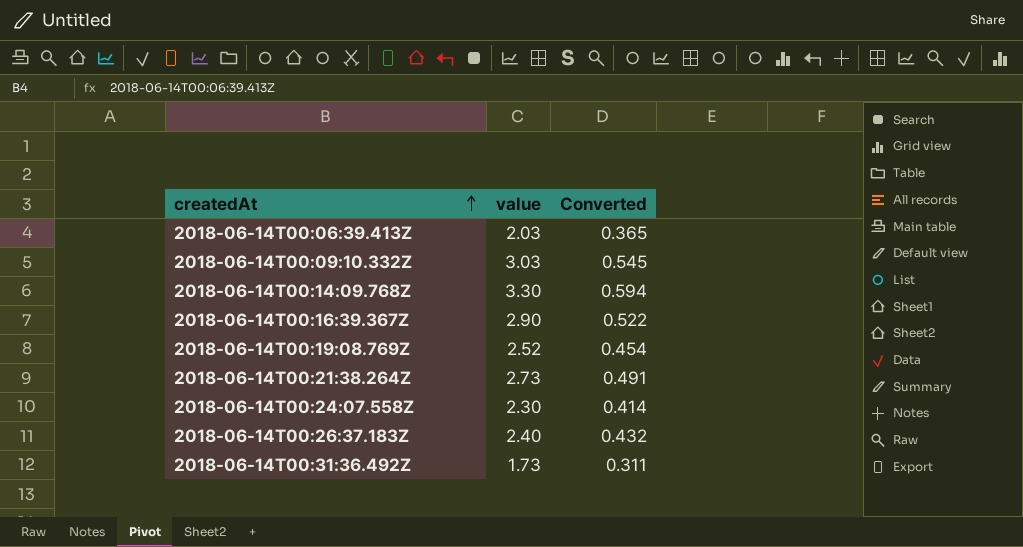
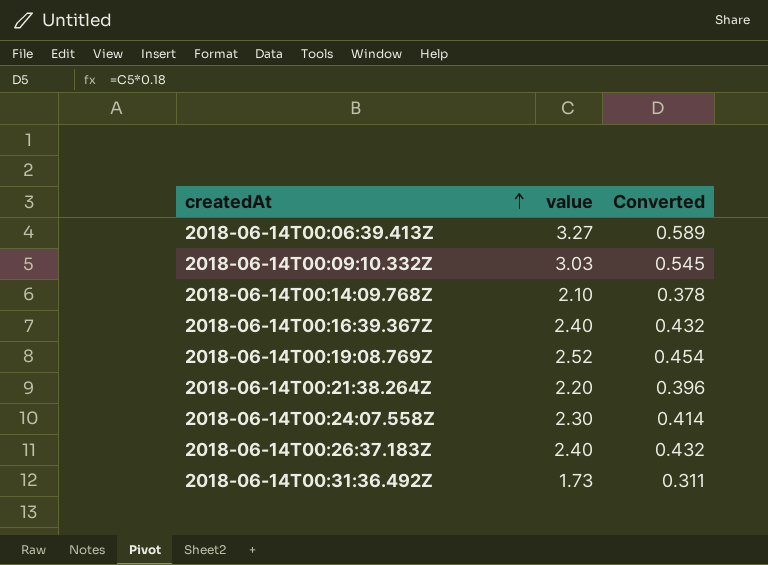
2018-06-14T00:06:39.413Z | value: 2.03 -> 3.27
2018-06-14T00:06:39.413Z | Converted: 0.365 -> 0.589
2018-06-14T00:14:09.768Z | value: 3.30 -> 2.10
2018-06-14T00:14:09.768Z | Converted: 0.594 -> 0.378
2018-06-14T00:16:39.367Z | value: 2.90 -> 2.40
2018-06-14T00:16:39.367Z | Converted: 0.522 -> 0.432
2018-06-14T00:21:38.264Z | value: 2.73 -> 2.20
2018-06-14T00:21:38.264Z | Converted: 0.491 -> 0.396

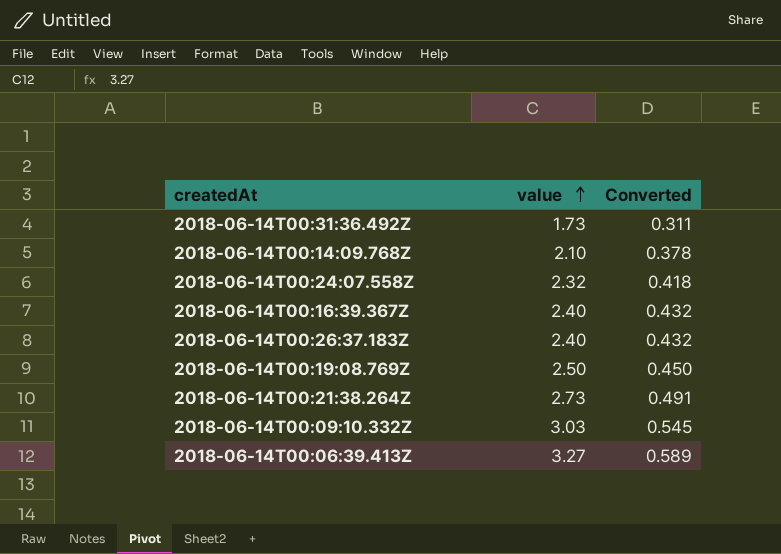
row order: createdAt ascending -> value ascending
2018-06-14T00:24:07.558Z | value: 2.30 -> 2.32
2018-06-14T00:24:07.558Z | Converted: 0.414 -> 0.418
2018-06-14T00:19:08.769Z | value: 2.52 -> 2.50
2018-06-14T00:19:08.769Z | Converted: 0.454 -> 0.450
2018-06-14T00:21:38.264Z | value: 2.20 -> 2.73
2018-06-14T00:21:38.264Z | Converted: 0.396 -> 0.491

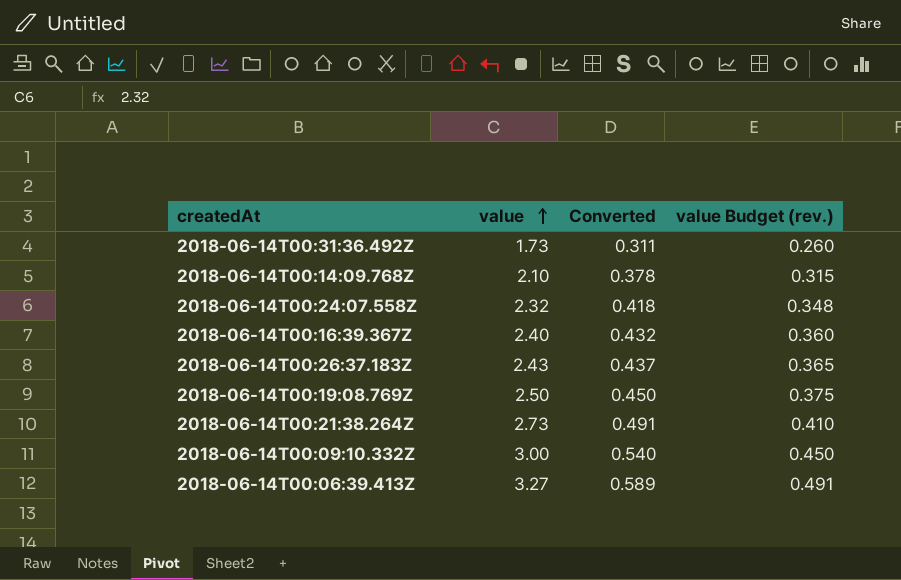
column value Budget (rev.) | formula: none -> [value] * 0.15
2018-06-14T00:26:37.183Z | value: 2.40 -> 2.43
2018-06-14T00:26:37.183Z | Converted: 0.432 -> 0.437
2018-06-14T00:09:10.332Z | value: 3.03 -> 3.00
2018-06-14T00:09:10.332Z | Converted: 0.545 -> 0.540

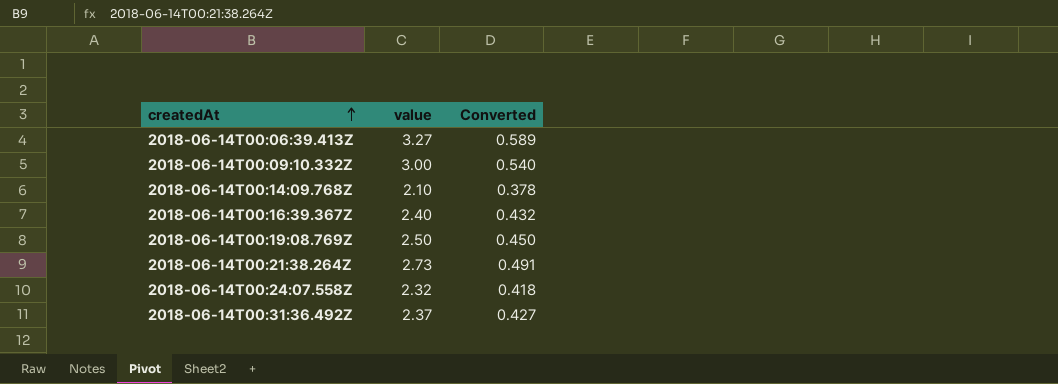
row order: value ascending -> createdAt ascending
column value Budget (rev.) | formula: [value] * 0.15 -> none
row 2018-06-14T00:26:37.183Z: 2.43 | 0.437 | 0.365 -> none
2018-06-14T00:31:36.492Z | value: 1.73 -> 2.37
2018-06-14T00:31:36.492Z | Converted: 0.311 -> 0.427

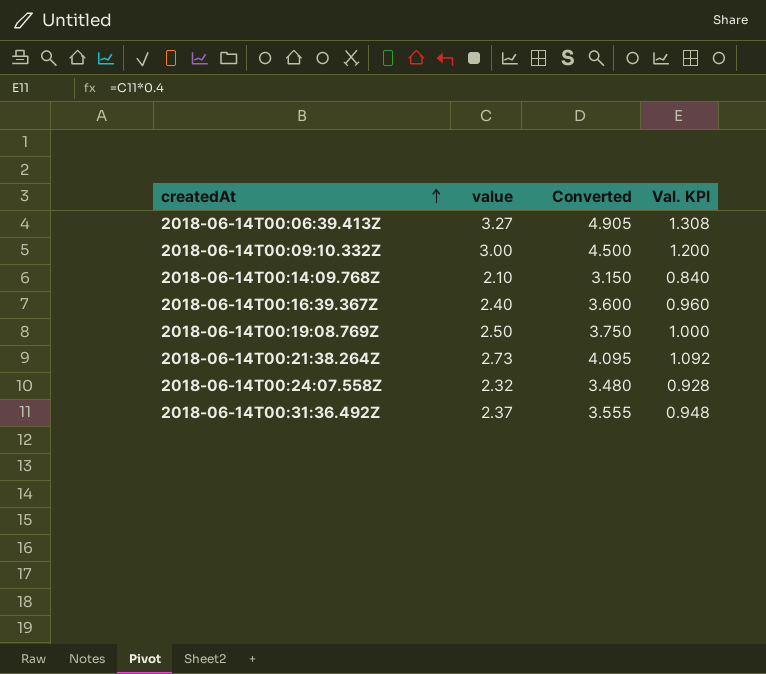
column Converted | formula: [value] * 0.18 -> [value] * 1.5
column Val. KPI | formula: none -> [value] * 0.4

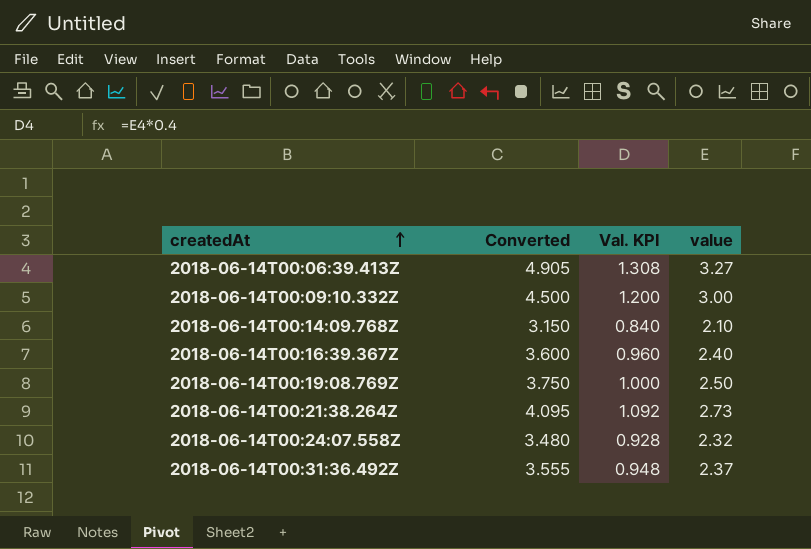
column value | position: 2 -> 4

